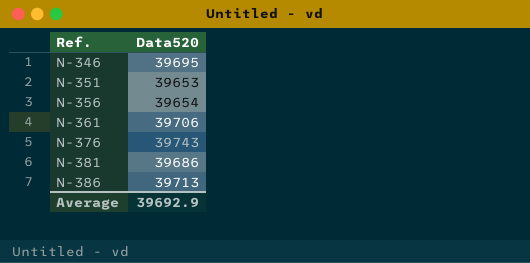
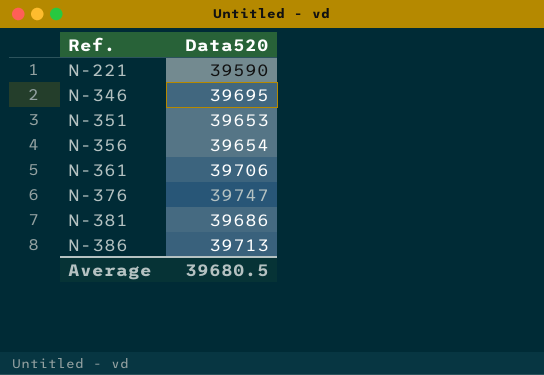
row N-221: none -> 39590
N-376 | Data520: 39743 -> 39747
Average | Data520: 39692.9 -> 39680.5

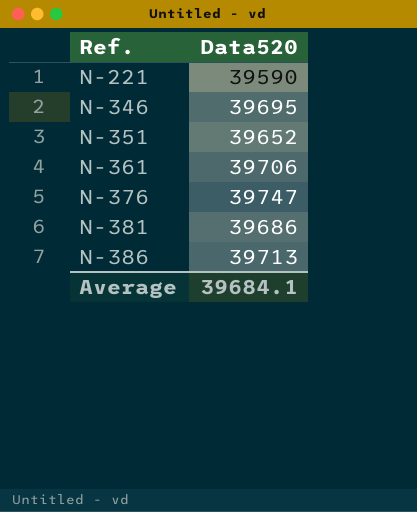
row N-356: 39654 -> none
N-351 | Data520: 39653 -> 39652
Average | Data520: 39680.5 -> 39684.1

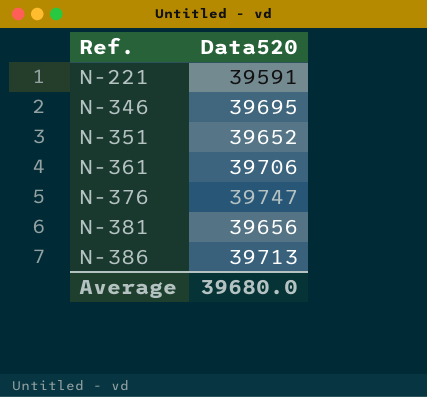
N-221 | Data520: 39590 -> 39591
N-381 | Data520: 39686 -> 39656
Average | Data520: 39684.1 -> 39680.0

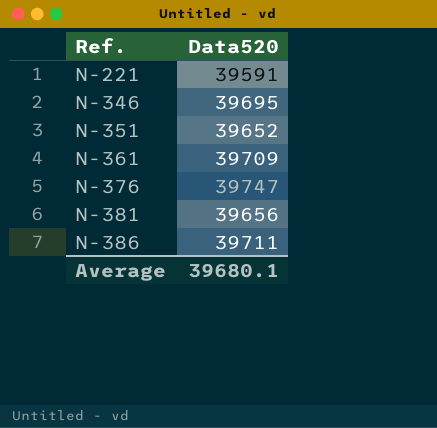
N-361 | Data520: 39706 -> 39709
N-386 | Data520: 39713 -> 39711
Average | Data520: 39680.0 -> 39680.1

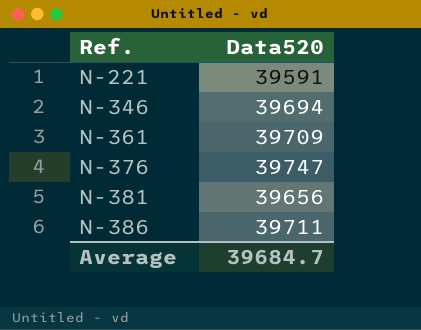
row N-351: 39652 -> none
N-346 | Data520: 39695 -> 39694
Average | Data520: 39680.1 -> 39684.7

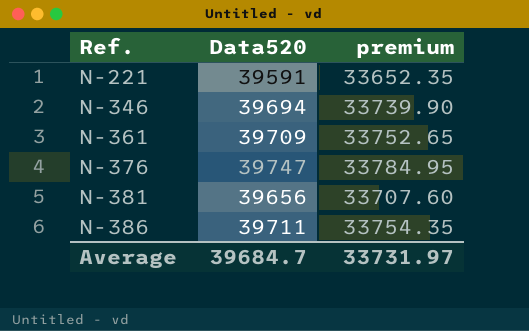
column premium | formula: none -> [Data520] * 0.85

